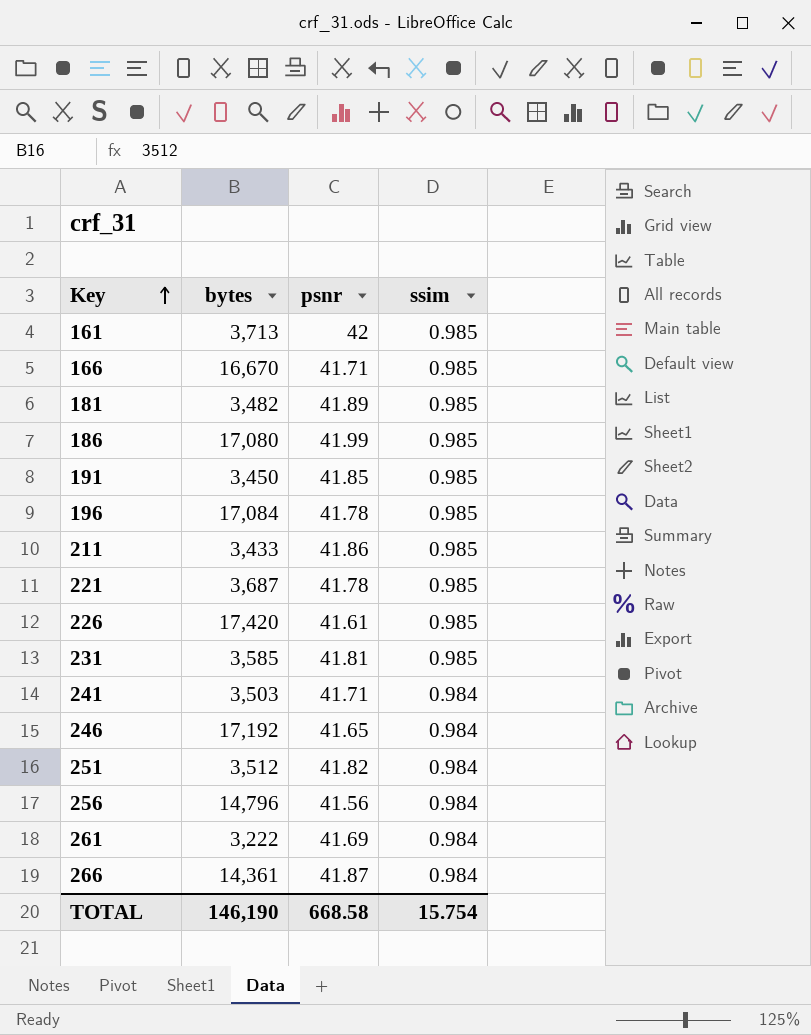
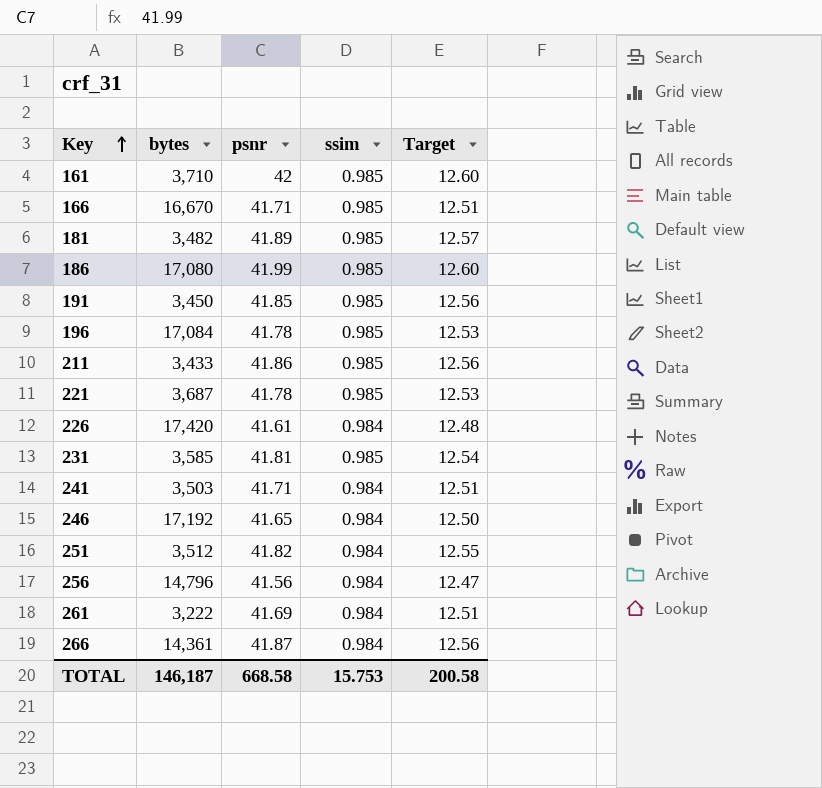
column Target | formula: none -> [psnr] * 0.3
161 | bytes: 3,713 -> 3,710
226 | ssim: 0.985 -> 0.984
TOTAL | bytes: 146,190 -> 146,187
TOTAL | ssim: 15.754 -> 15.753

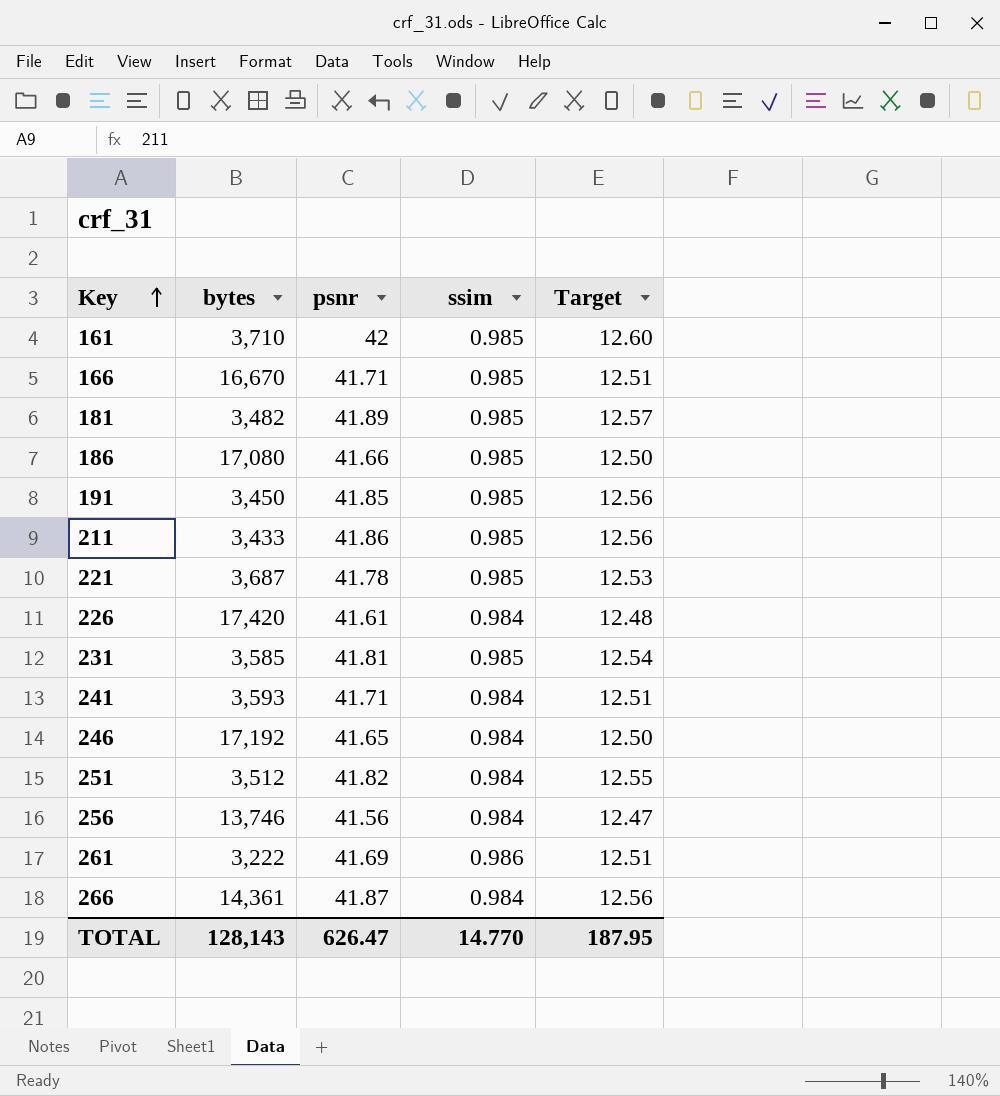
row 196: 17,084 | 41.78 | 0.985 | 12.53 -> none
186 | psnr: 41.99 -> 41.66
186 | Target: 12.60 -> 12.50
241 | bytes: 3,503 -> 3,593
256 | bytes: 14,796 -> 13,746
261 | ssim: 0.984 -> 0.986
TOTAL | bytes: 146,187 -> 128,143
TOTAL | psnr: 668.58 -> 626.47
TOTAL | ssim: 15.753 -> 14.770
TOTAL | Target: 200.58 -> 187.95

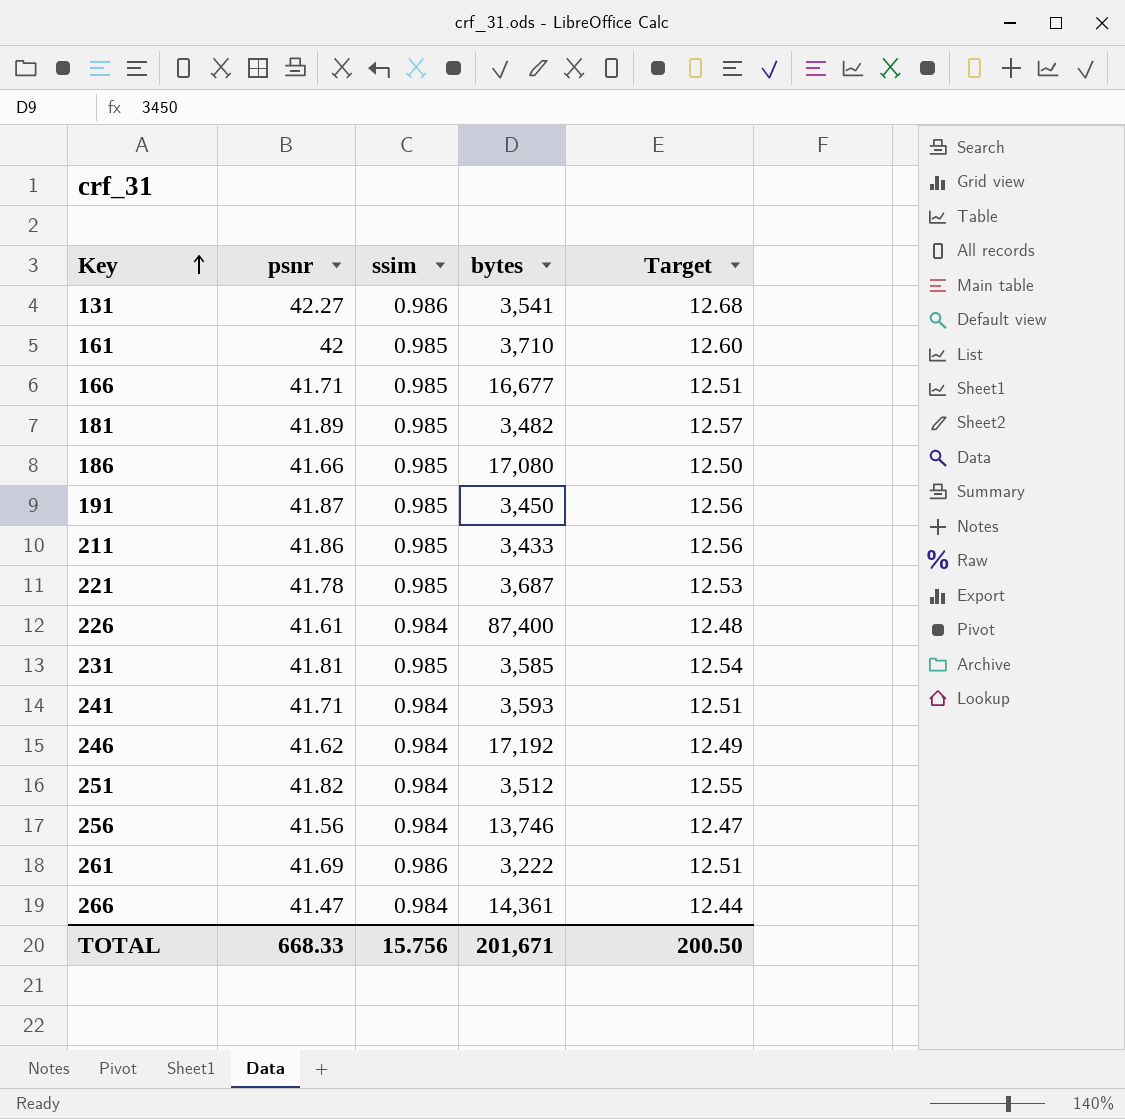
column bytes | position: 2 -> 4
row 131: none -> 42.27 | 0.986 | 3,541 | 12.68
166 | bytes: 16,670 -> 16,677
191 | psnr: 41.85 -> 41.87
226 | bytes: 17,420 -> 87,400
246 | psnr: 41.65 -> 41.62
246 | Target: 12.50 -> 12.49
266 | psnr: 41.87 -> 41.47
266 | Target: 12.56 -> 12.44
TOTAL | psnr: 626.47 -> 668.33
TOTAL | ssim: 14.770 -> 15.756
TOTAL | bytes: 128,143 -> 201,671
TOTAL | Target: 187.95 -> 200.50

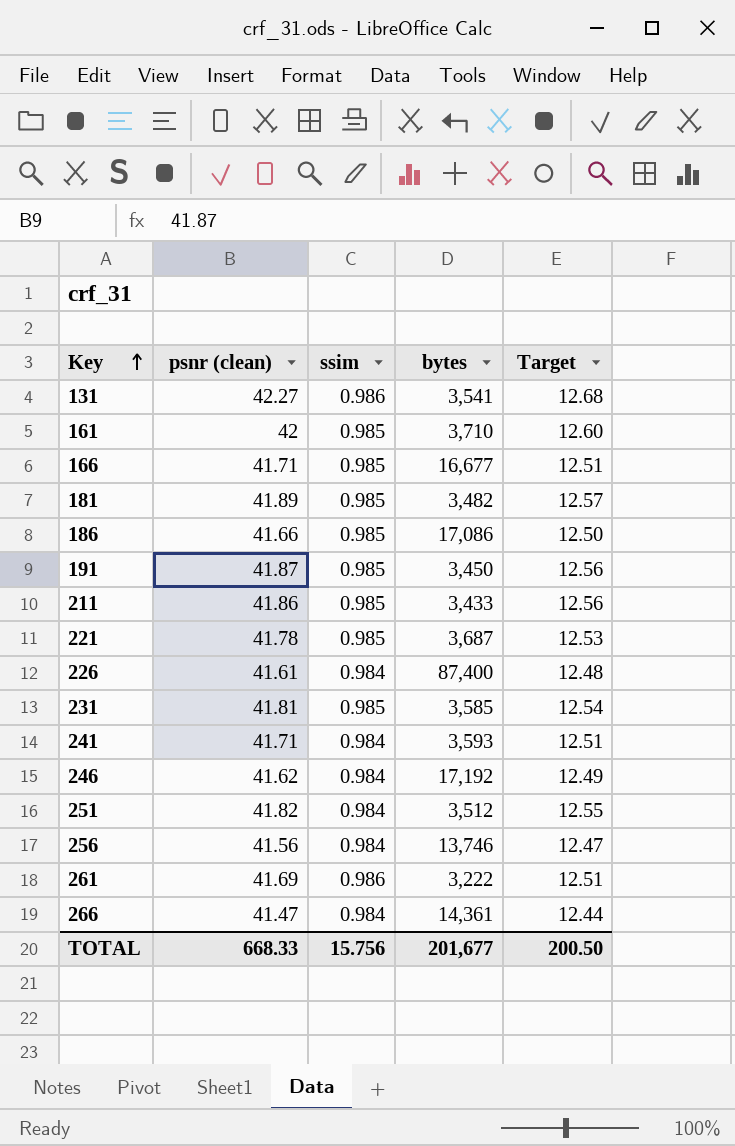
column name: psnr -> psnr (clean)
186 | bytes: 17,080 -> 17,086
TOTAL | bytes: 201,671 -> 201,677

